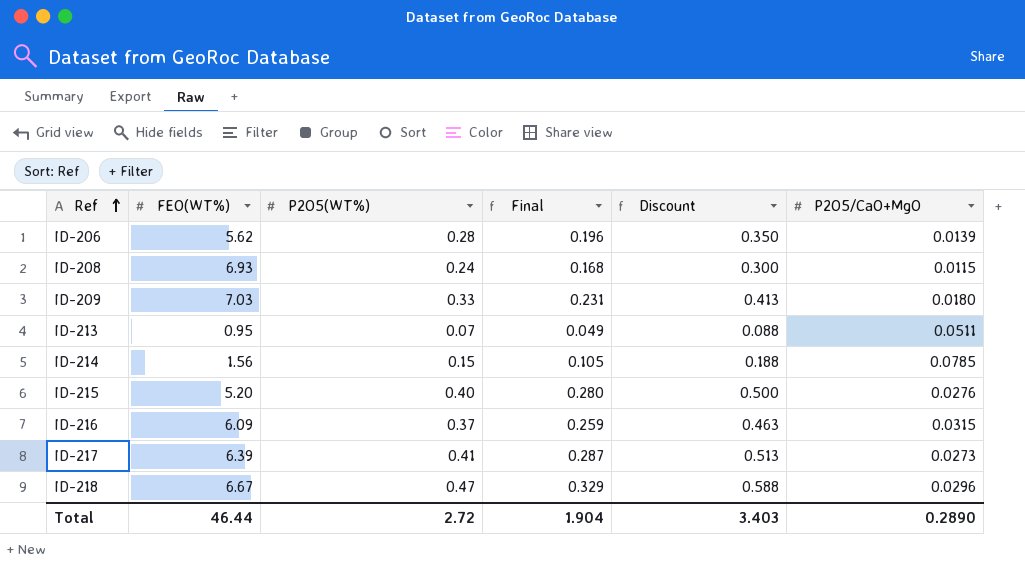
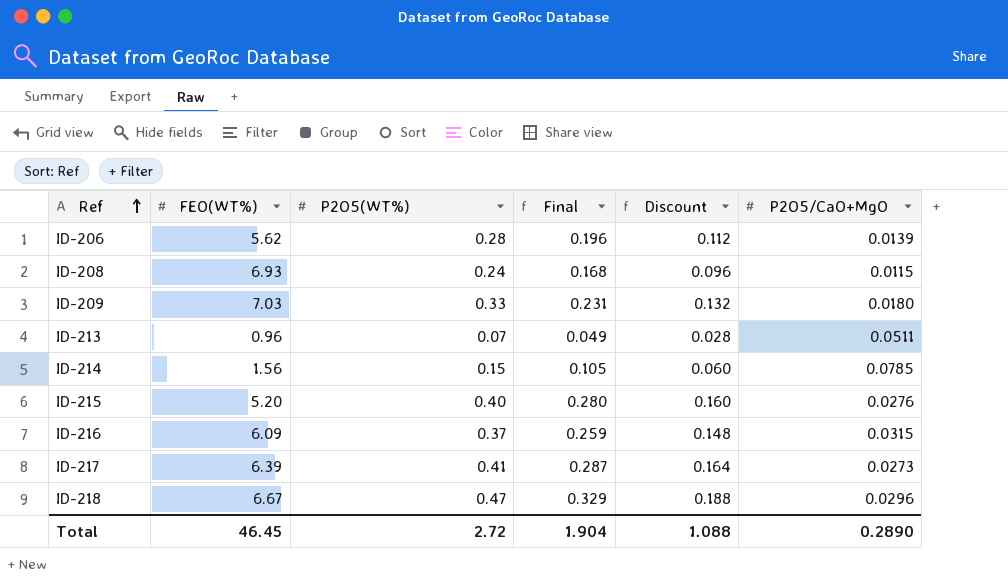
column Discount | formula: [P2O5(WT%)] * 1.25 -> [P2O5(WT%)] * 0.4
ID-213 | FEO(WT%): 0.95 -> 0.96
Total | FEO(WT%): 46.44 -> 46.45
Total | Discount: 3.403 -> 1.088

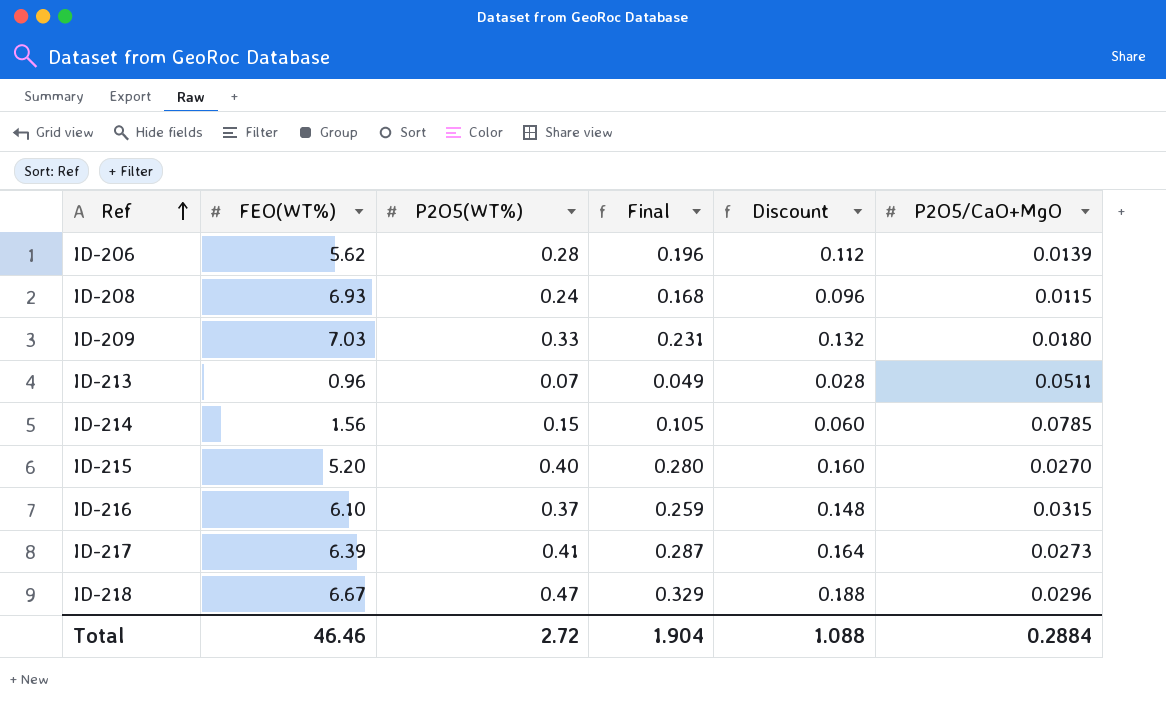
ID-215 | P2O5/CaO+MgO: 0.0276 -> 0.0270
ID-216 | FEO(WT%): 6.09 -> 6.10
Total | FEO(WT%): 46.45 -> 46.46
Total | P2O5/CaO+MgO: 0.2890 -> 0.2884

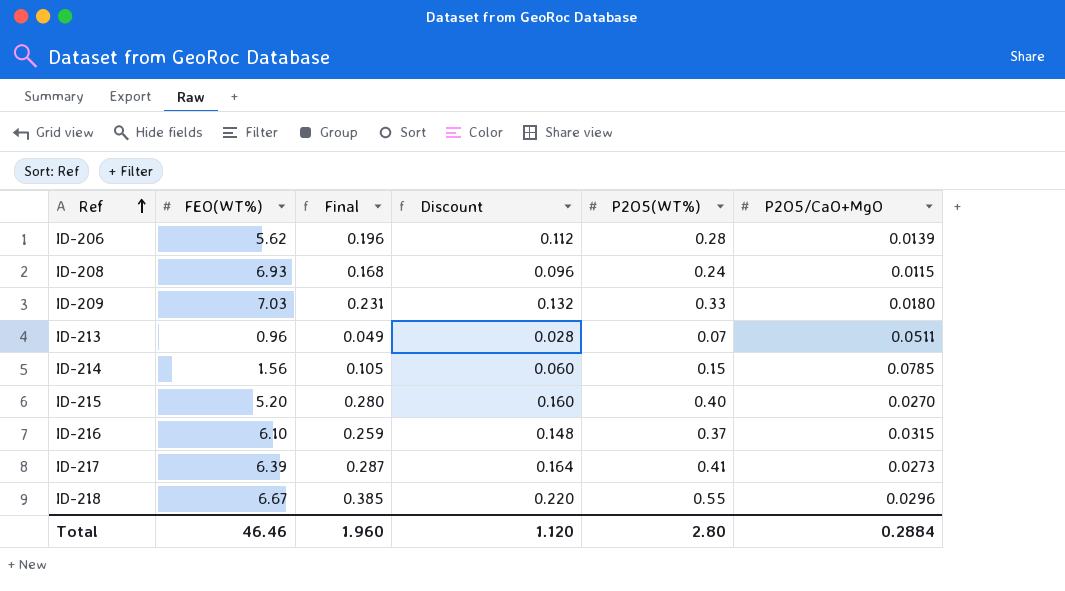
column P2O5(WT%) | position: 3 -> 5
ID-218 | Final: 0.329 -> 0.385
ID-218 | Discount: 0.188 -> 0.220
ID-218 | P2O5(WT%): 0.47 -> 0.55
Total | Final: 1.904 -> 1.960
Total | Discount: 1.088 -> 1.120
Total | P2O5(WT%): 2.72 -> 2.80

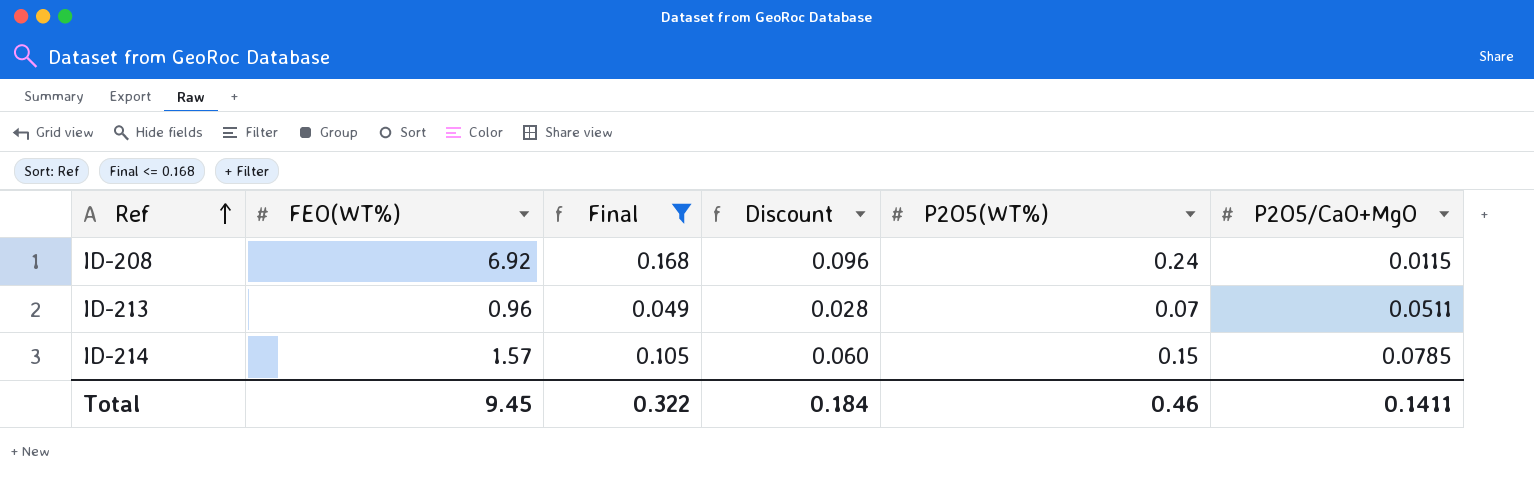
filter: none -> Final <= 0.168
ID-208 | FEO(WT%): 6.93 -> 6.92
ID-214 | FEO(WT%): 1.56 -> 1.57
Total | FEO(WT%): 46.46 -> 9.45
Total | Final: 1.960 -> 0.322
Total | Discount: 1.120 -> 0.184
Total | P2O5(WT%): 2.80 -> 0.46
Total | P2O5/CaO+MgO: 0.2884 -> 0.1411

